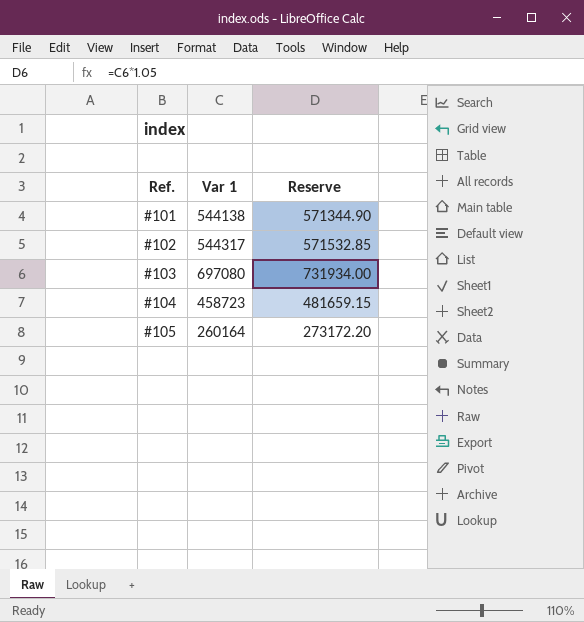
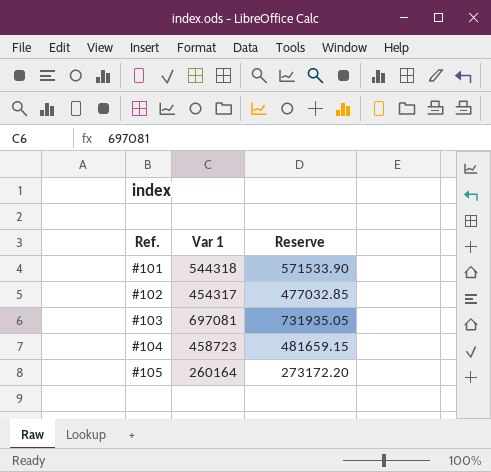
#101 | Var 1: 544138 -> 544318
#101 | Reserve: 571344.90 -> 571533.90
#102 | Var 1: 544317 -> 454317
#102 | Reserve: 571532.85 -> 477032.85
#103 | Var 1: 697080 -> 697081
#103 | Reserve: 731934.00 -> 731935.05

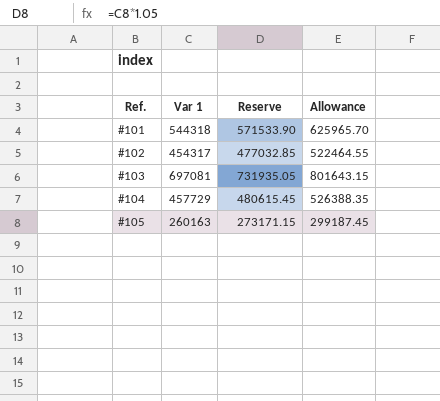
column Allowance | formula: none -> [Var 1] * 1.15
#104 | Var 1: 458723 -> 457729
#104 | Reserve: 481659.15 -> 480615.45
#105 | Var 1: 260164 -> 260163
#105 | Reserve: 273172.20 -> 273171.15

